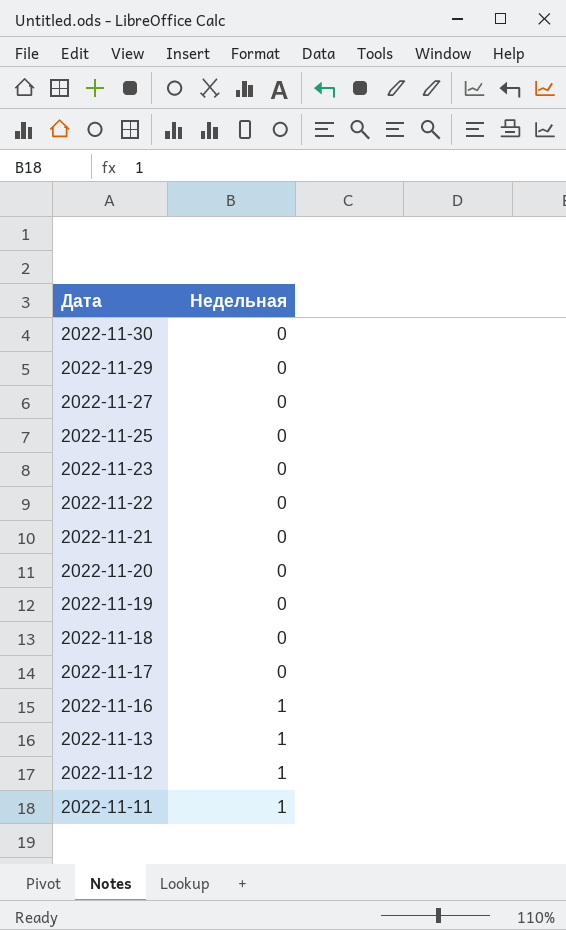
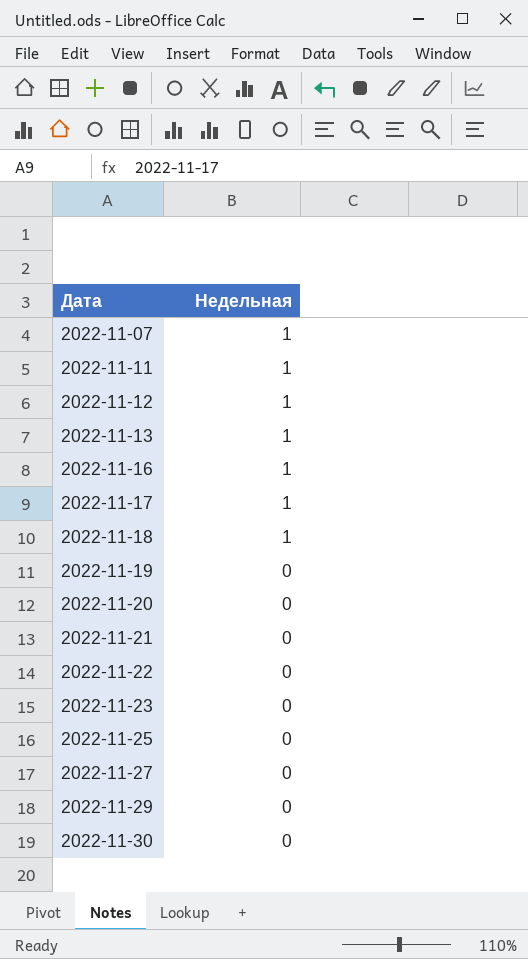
row order: Дата descending -> Дата ascending
row 2022-11-07: none -> 1
2022-11-17 | Недельная: 0 -> 1
2022-11-18 | Недельная: 0 -> 1

